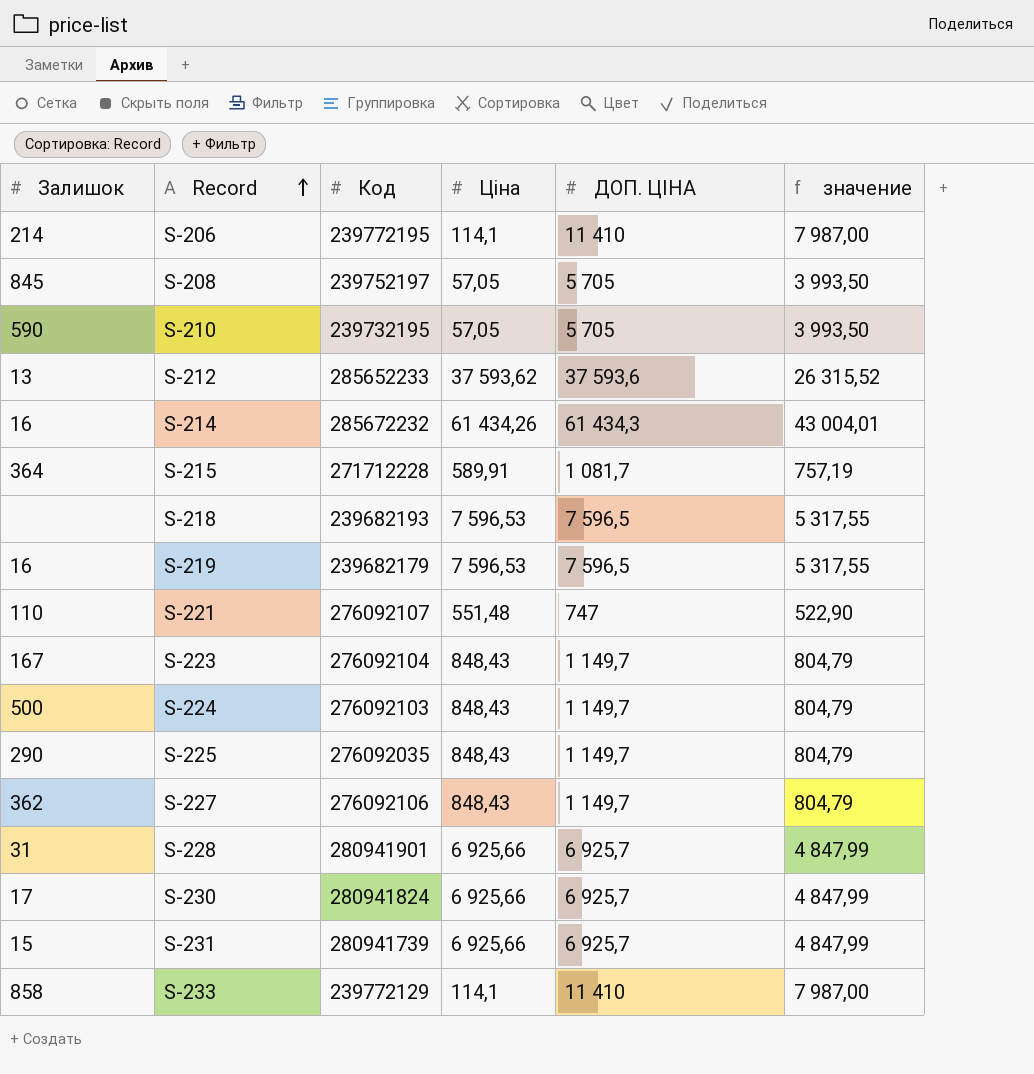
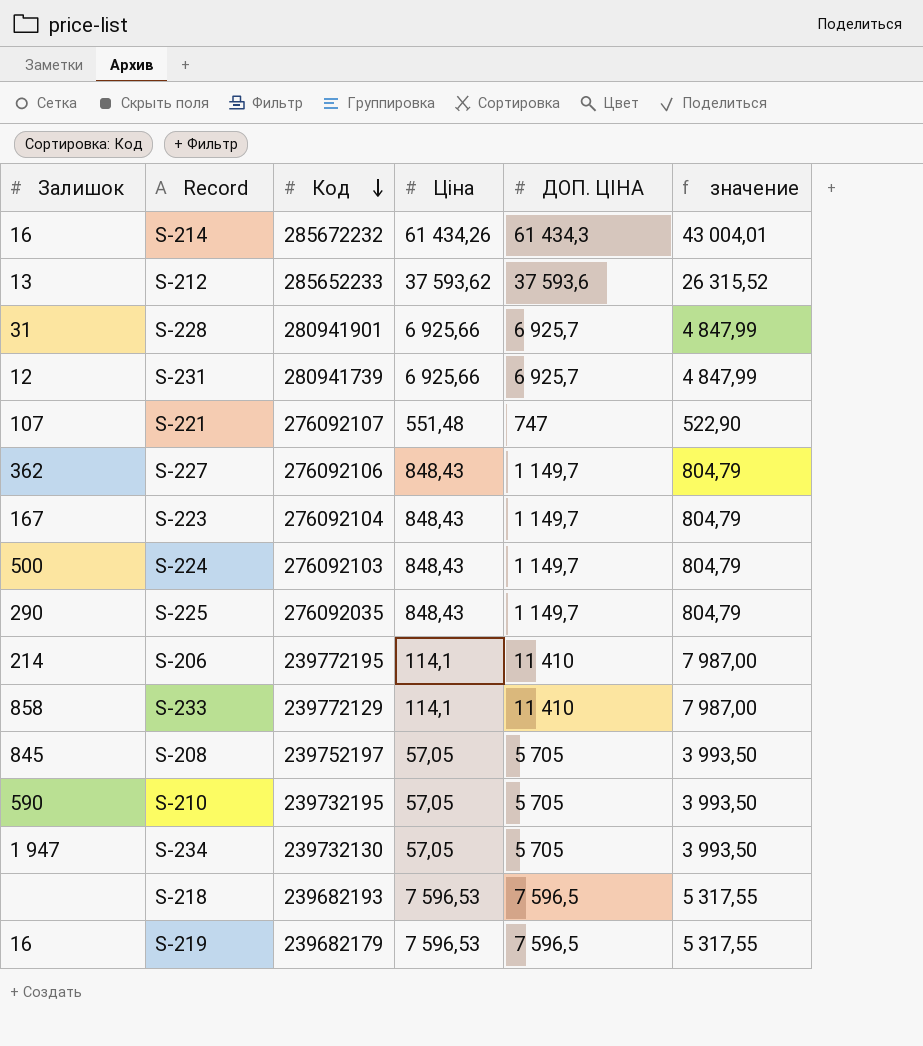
row order: Record ascending -> Код descending
row S-215: 364 | 271712228 | 589,91 | 1 081,7 | 757,19 -> none
row S-230: 17 | 280941824 | 6 925,66 | 6 925,7 | 4 847,99 -> none
S-231 | Залишок: 15 -> 12
S-221 | Залишок: 110 -> 107
row S-234: none -> 1 947 | 239732130 | 57,05 | 5 705 | 3 993,50

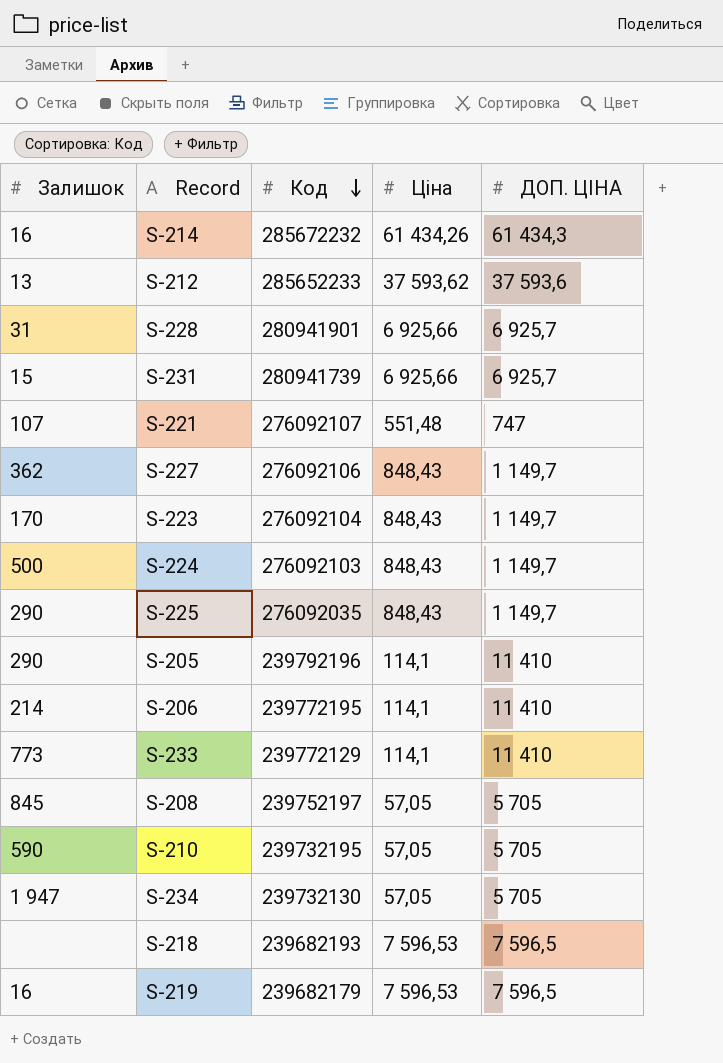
column значение | formula: [ДОП. ЦІНА] * 0,7 -> none
S-231 | Залишок: 12 -> 15
S-223 | Залишок: 167 -> 170
row S-205: none -> 290 | 239792196 | 114,1 | 11 410
S-233 | Залишок: 858 -> 773

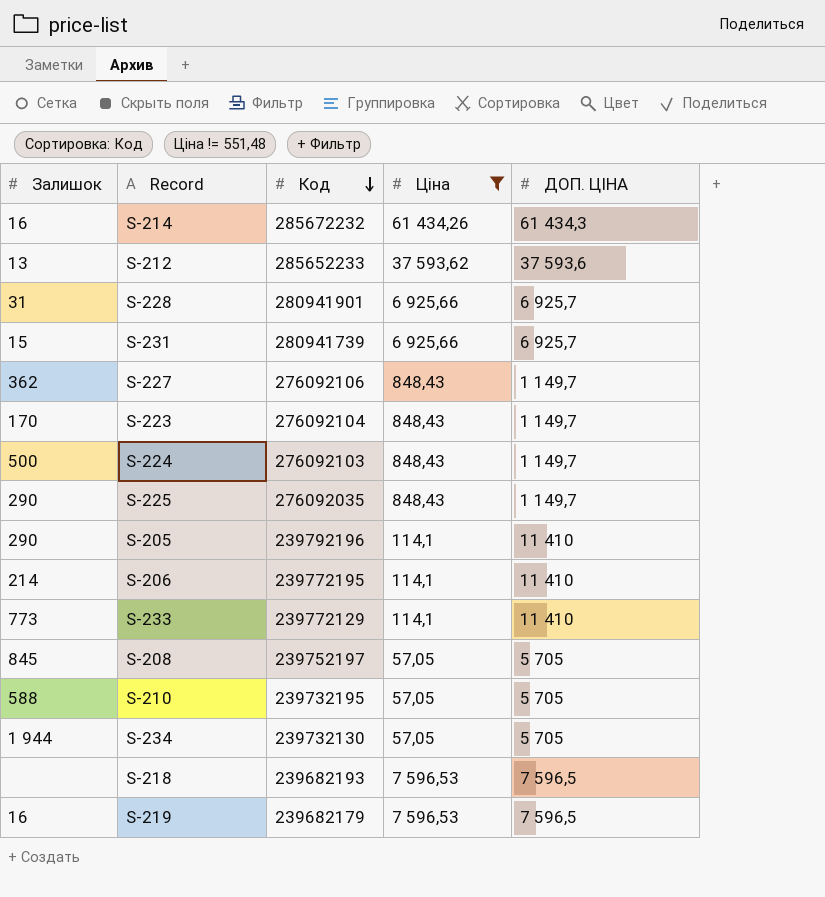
filter: none -> Ціна != 551,48
S-210 | Залишок: 590 -> 588
S-234 | Залишок: 1 947 -> 1 944

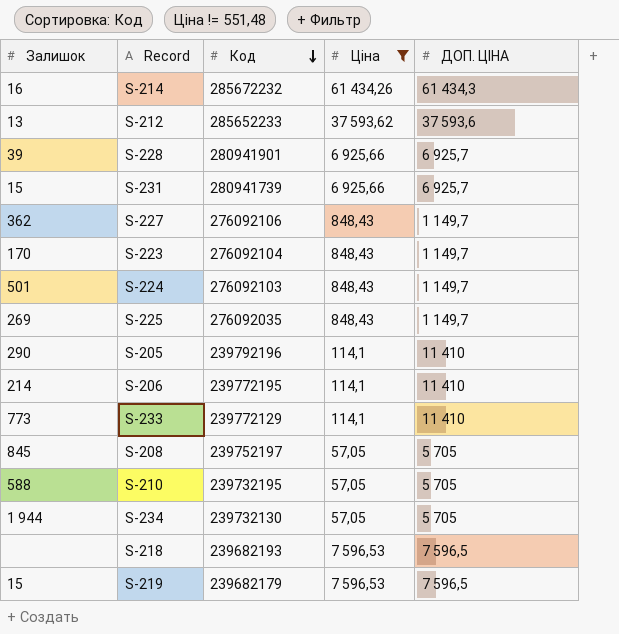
S-228 | Залишок: 31 -> 39
S-224 | Залишок: 500 -> 501
S-225 | Залишок: 290 -> 269
S-219 | Залишок: 16 -> 15

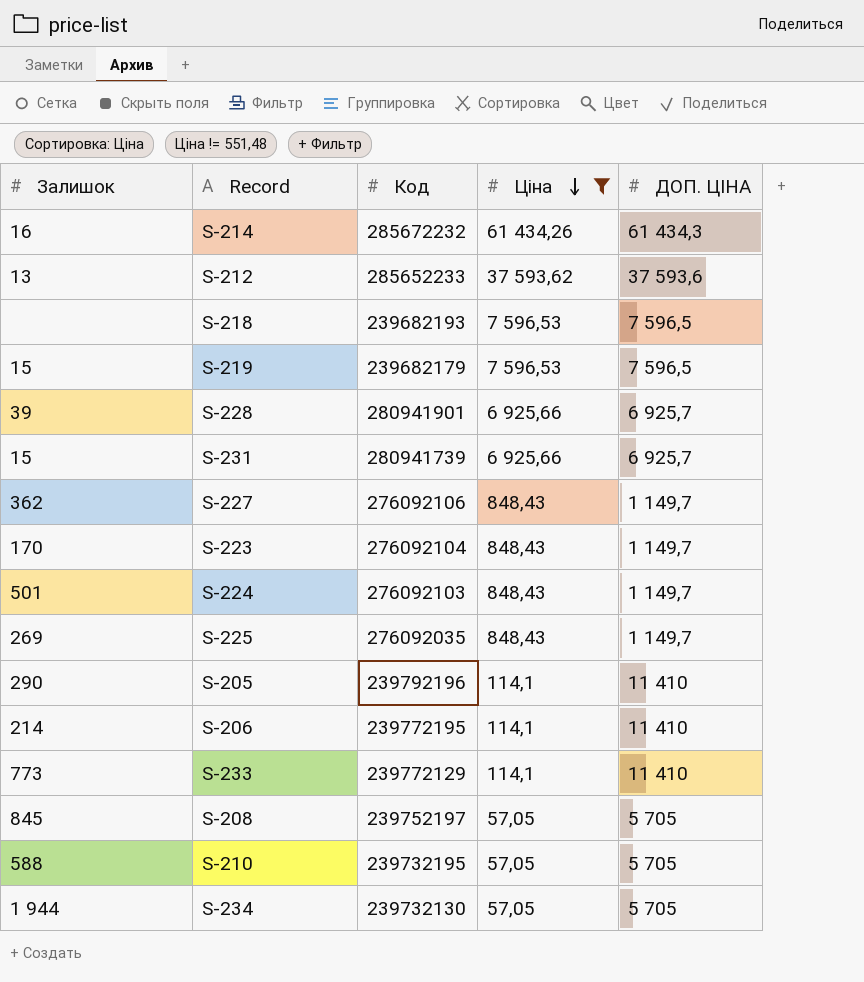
row order: Код descending -> Ціна descending

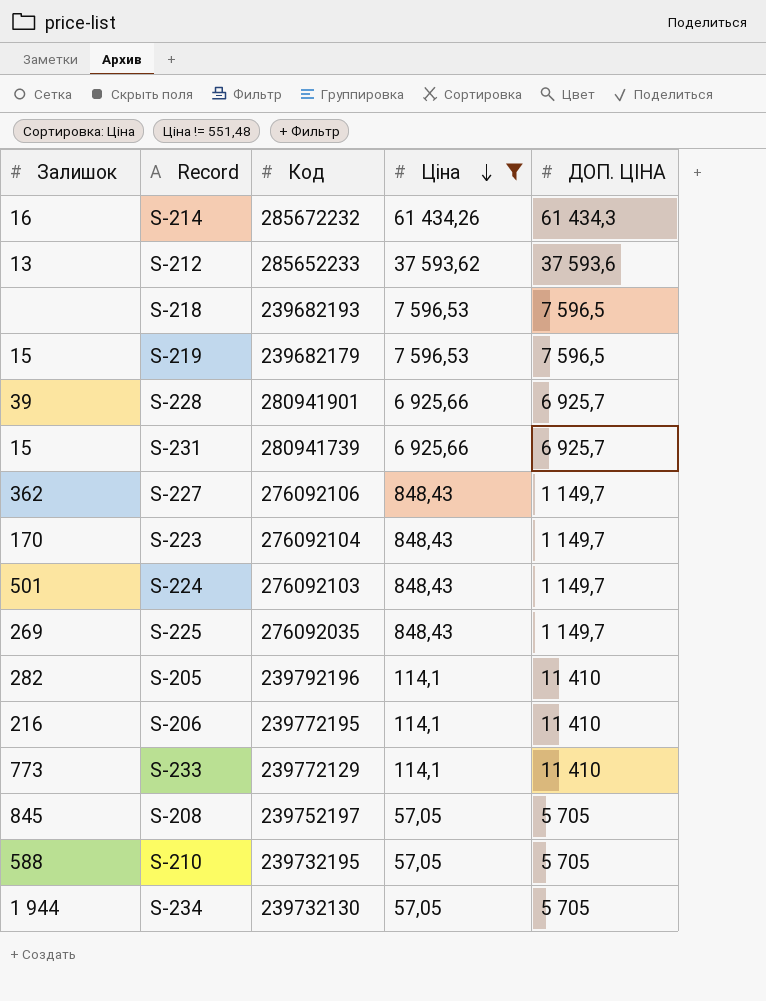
S-205 | Залишок: 290 -> 282
S-206 | Залишок: 214 -> 216

